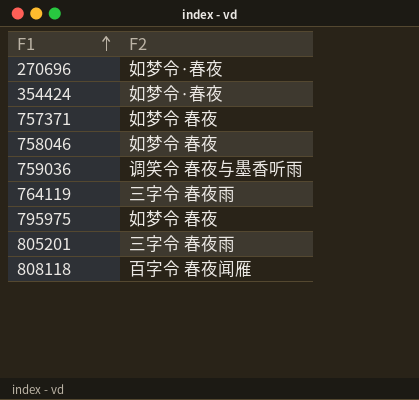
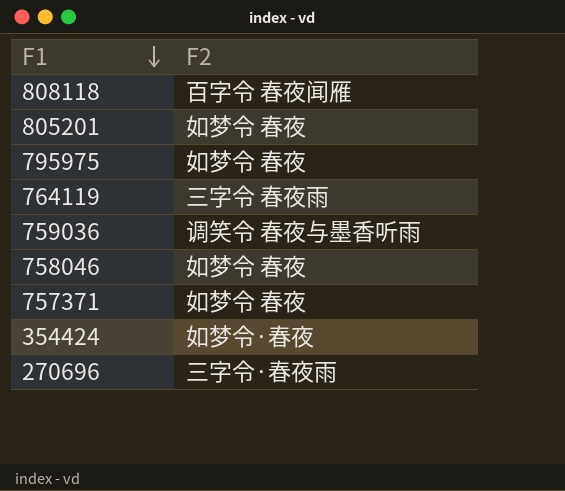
row order: F1 ascending -> F1 descending
805201 | F2: 三字令 春夜雨 -> 如梦令 春夜
270696 | F2: 如梦令·春夜 -> 三字令·春夜雨

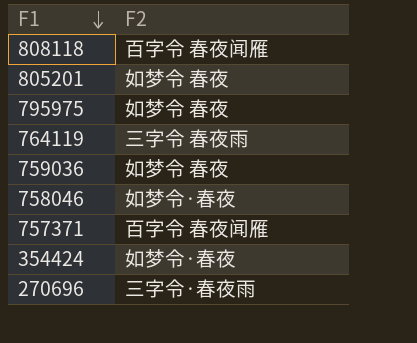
759036 | F2: 调笑令 春夜与墨香听雨 -> 如梦令 春夜
758046 | F2: 如梦令 春夜 -> 如梦令·春夜
757371 | F2: 如梦令 春夜 -> 百字令 春夜闻雁

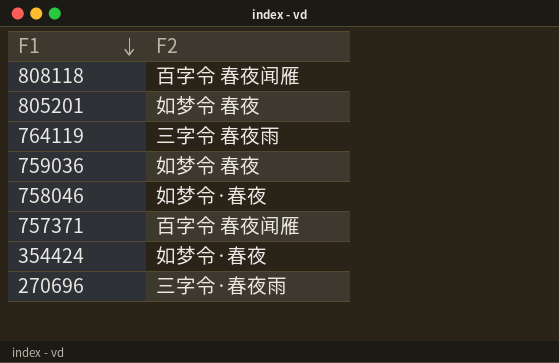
row 795975: 如梦令 春夜 -> none

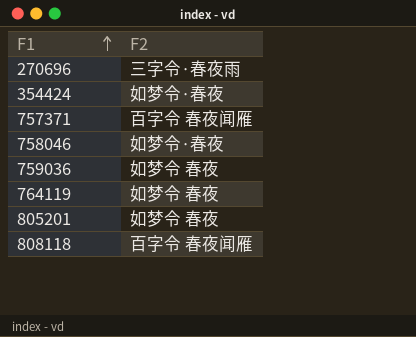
row order: F1 descending -> F1 ascending
764119 | F2: 三字令 春夜雨 -> 如梦令 春夜

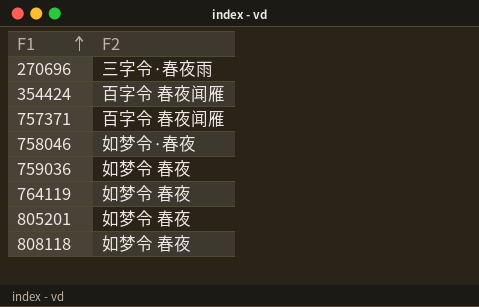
354424 | F2: 如梦令·春夜 -> 百字令 春夜闻雁
808118 | F2: 百字令 春夜闻雁 -> 如梦令 春夜

